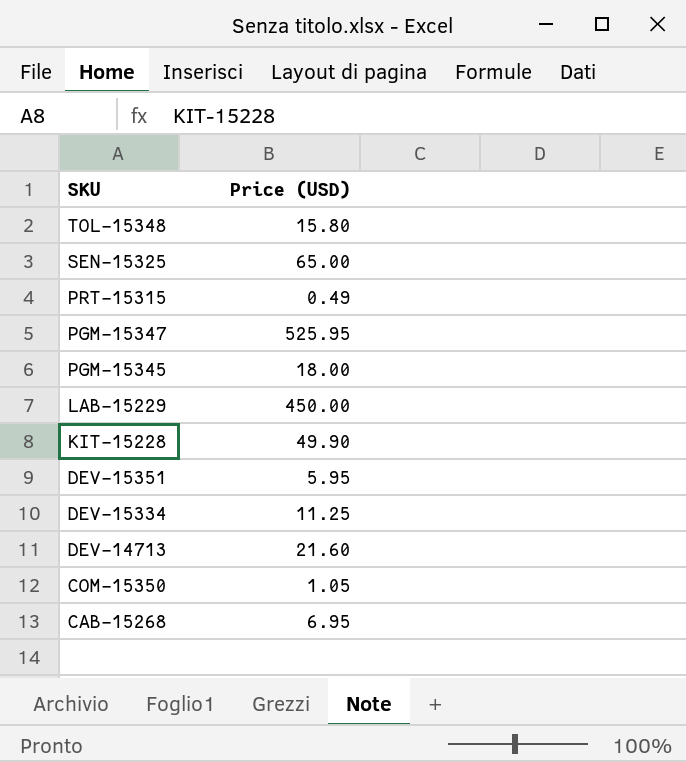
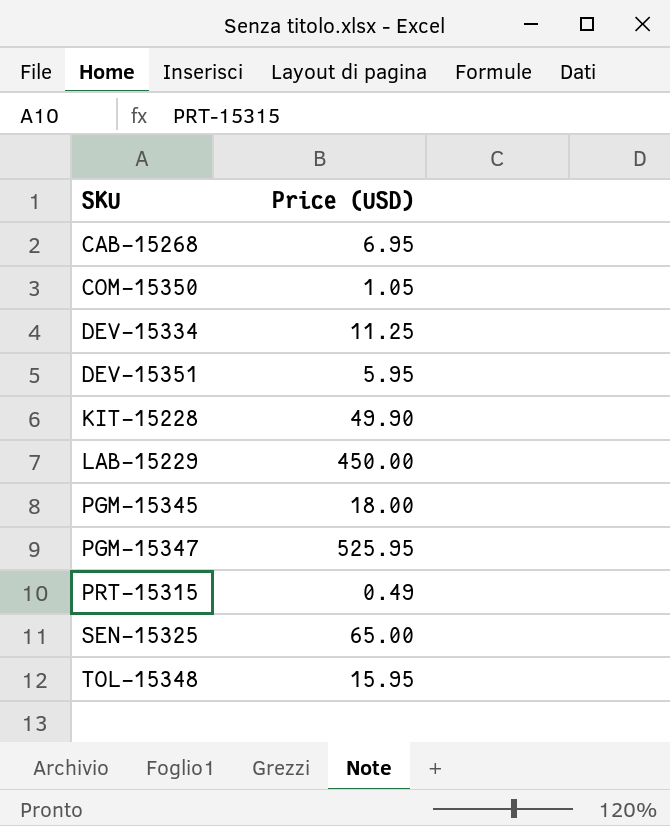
row order: SKU descending -> SKU ascending
row DEV-14713: 21.60 -> none
TOL-15348 | Price (USD): 15.80 -> 15.95

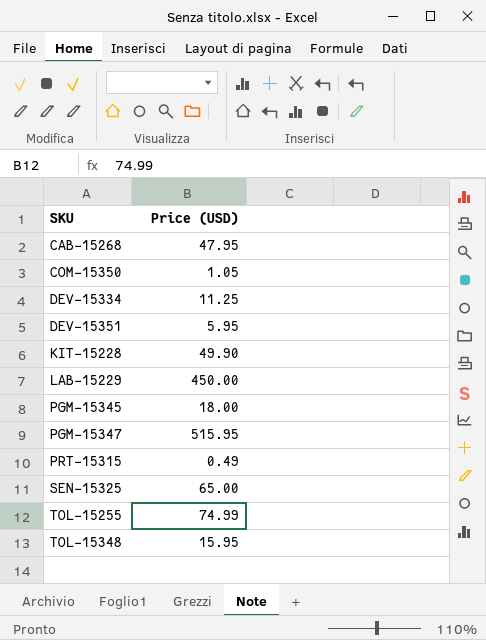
CAB-15268 | Price (USD): 6.95 -> 47.95
PGM-15347 | Price (USD): 525.95 -> 515.95
row TOL-15255: none -> 74.99

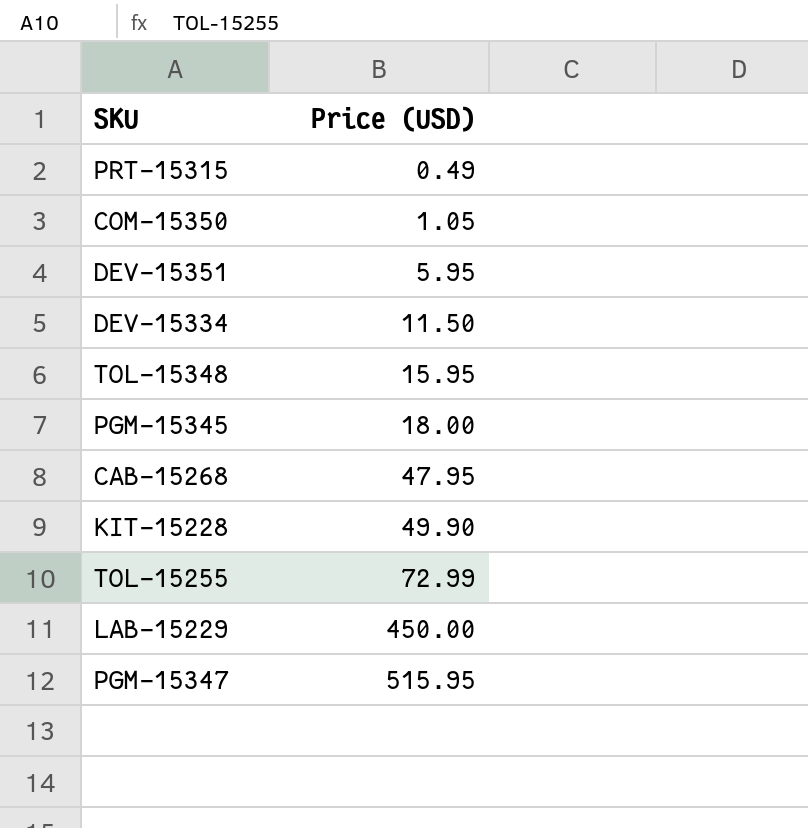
row order: SKU ascending -> Price (USD) ascending
row SEN-15325: 65.00 -> none
DEV-15334 | Price (USD): 11.25 -> 11.50
TOL-15255 | Price (USD): 74.99 -> 72.99

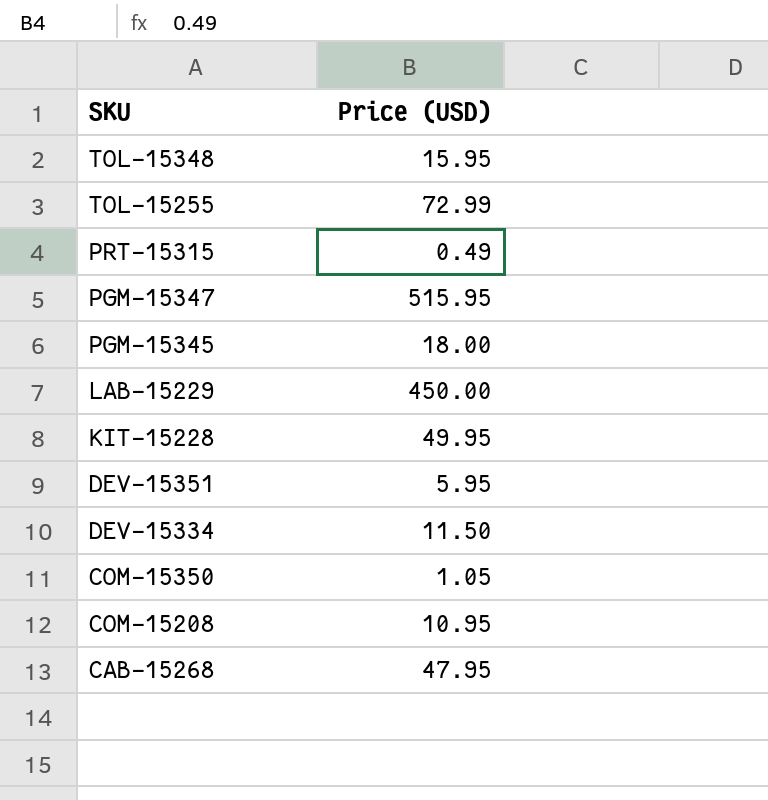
row order: Price (USD) ascending -> SKU descending
KIT-15228 | Price (USD): 49.90 -> 49.95
row COM-15208: none -> 10.95

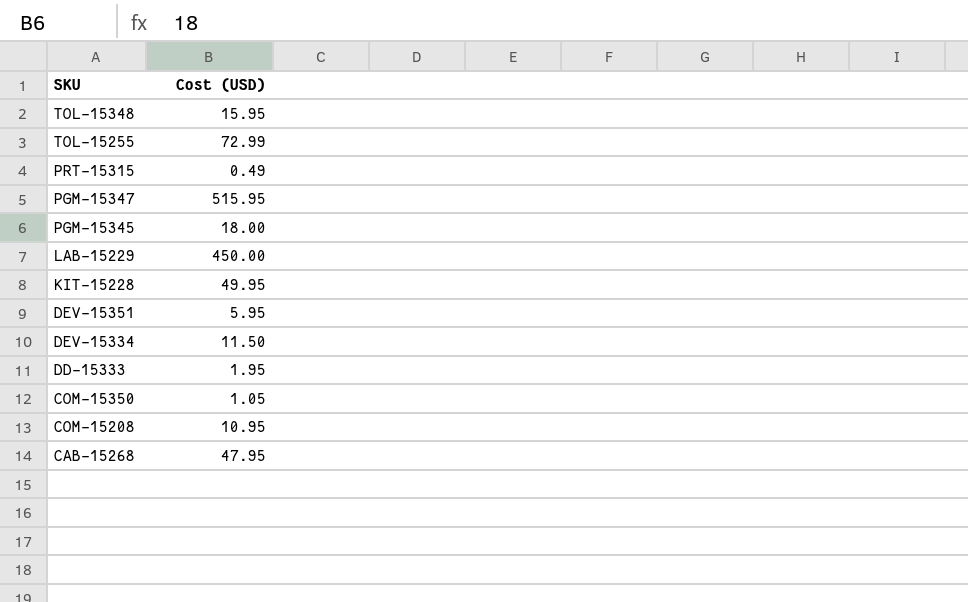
column name: Price (USD) -> Cost (USD)
row DD-15333: none -> 1.95

